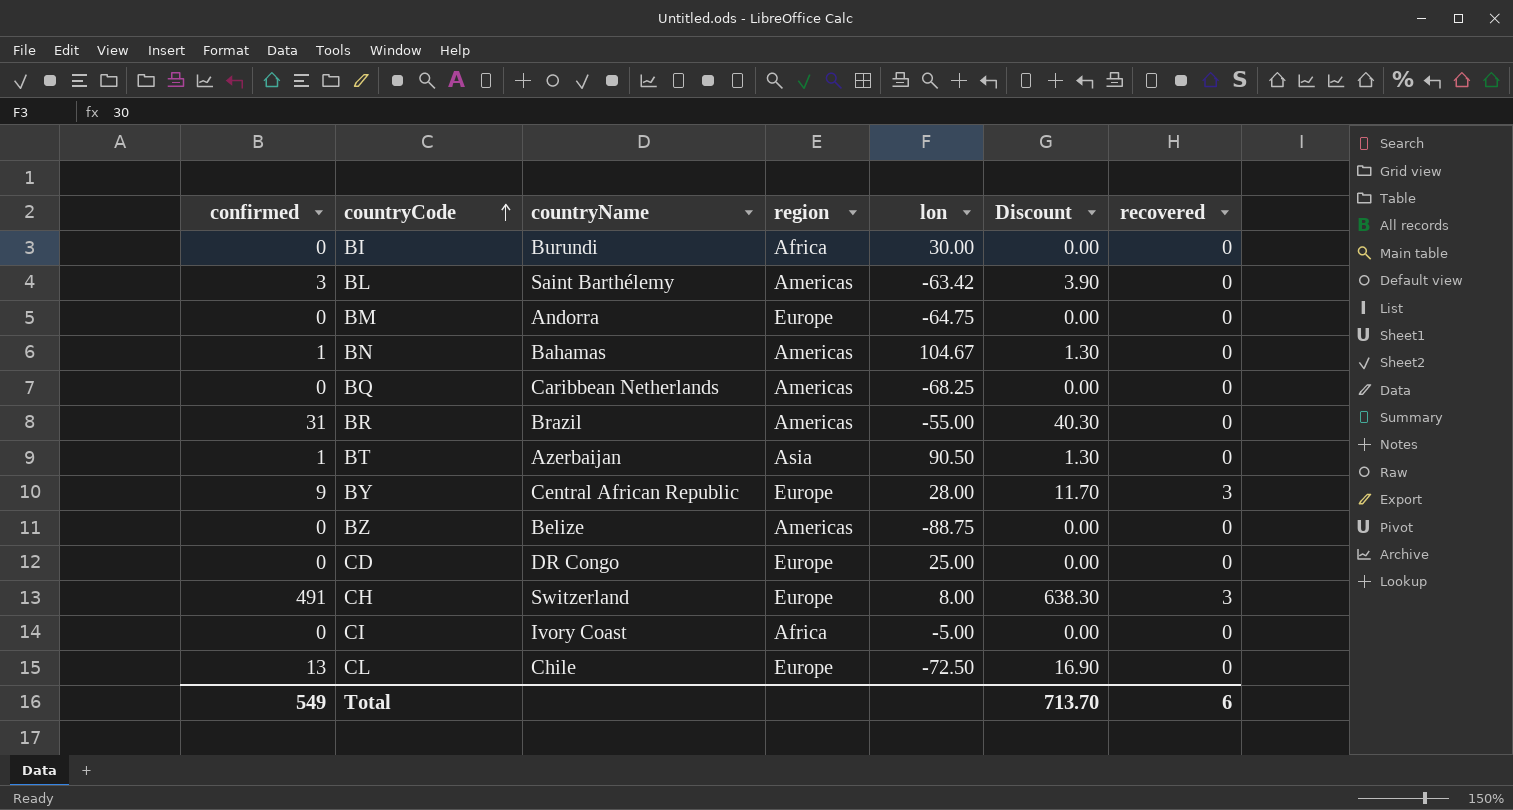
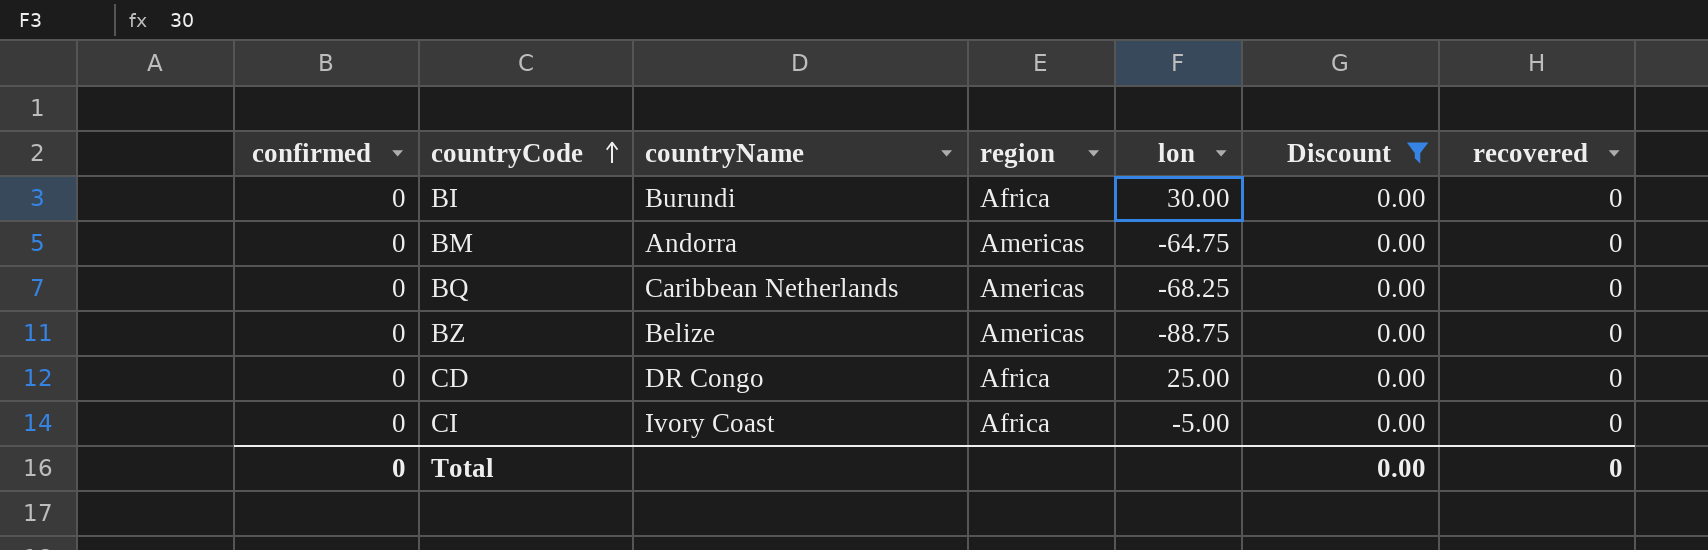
filter: none -> Discount = 0.00
BM | region: Europe -> Americas
CD | region: Europe -> Africa
Total | confirmed: 549 -> 0
Total | Discount: 713.70 -> 0.00
Total | recovered: 6 -> 0

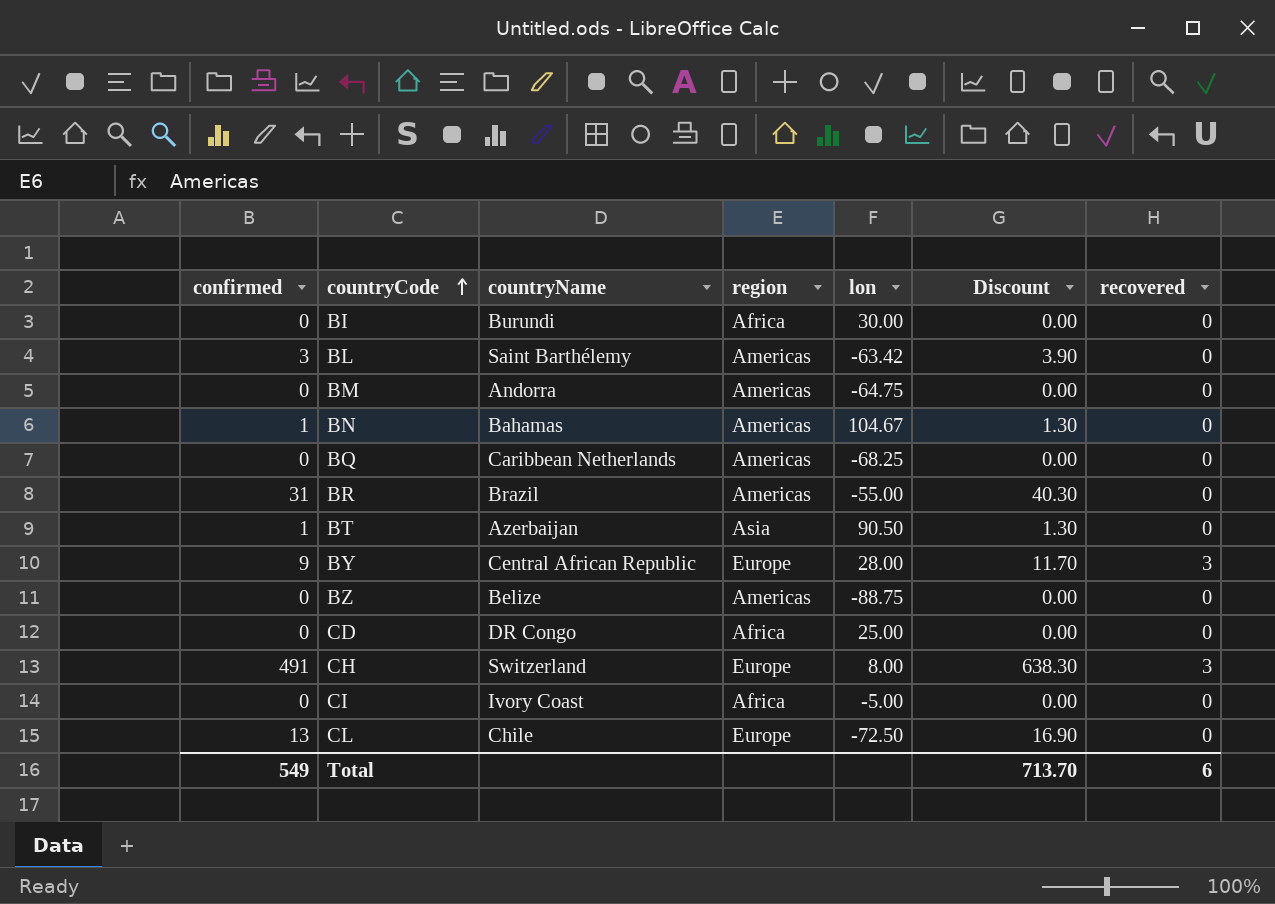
filter: Discount = 0.00 -> none
Total | confirmed: 0 -> 549
Total | Discount: 0.00 -> 713.70
Total | recovered: 0 -> 6

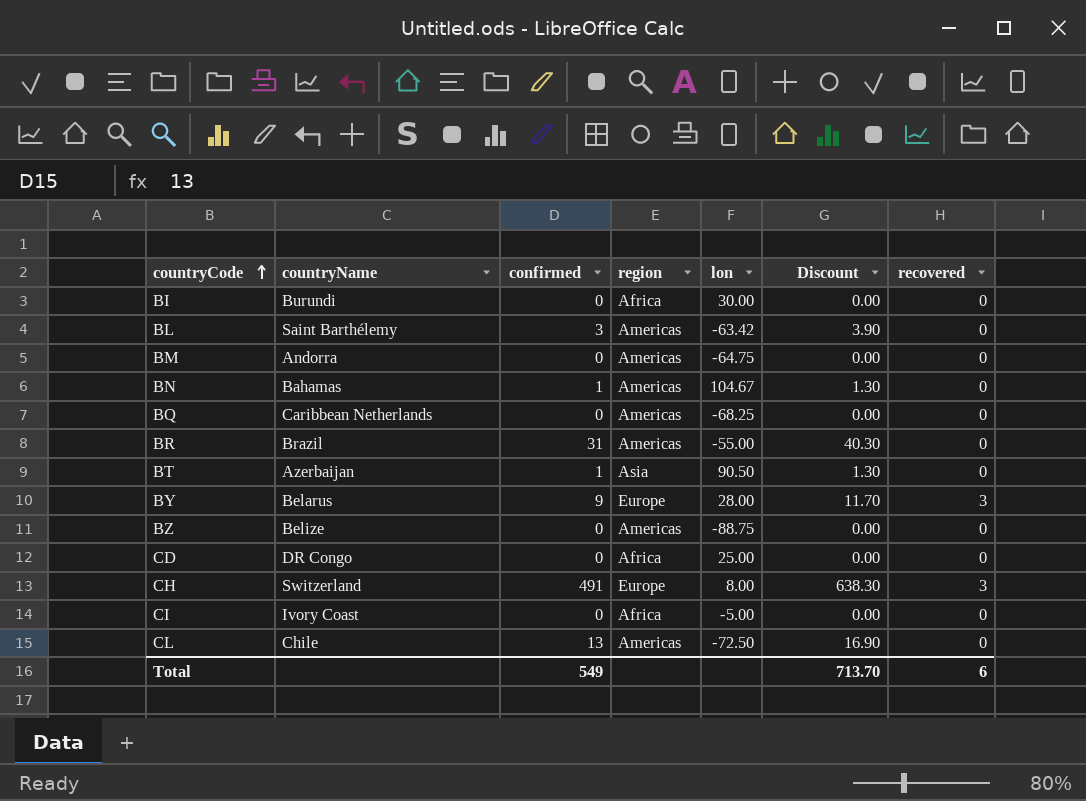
column confirmed | position: 1 -> 3
BY | countryName: Central African Republic -> Belarus
CL | region: Europe -> Americas

